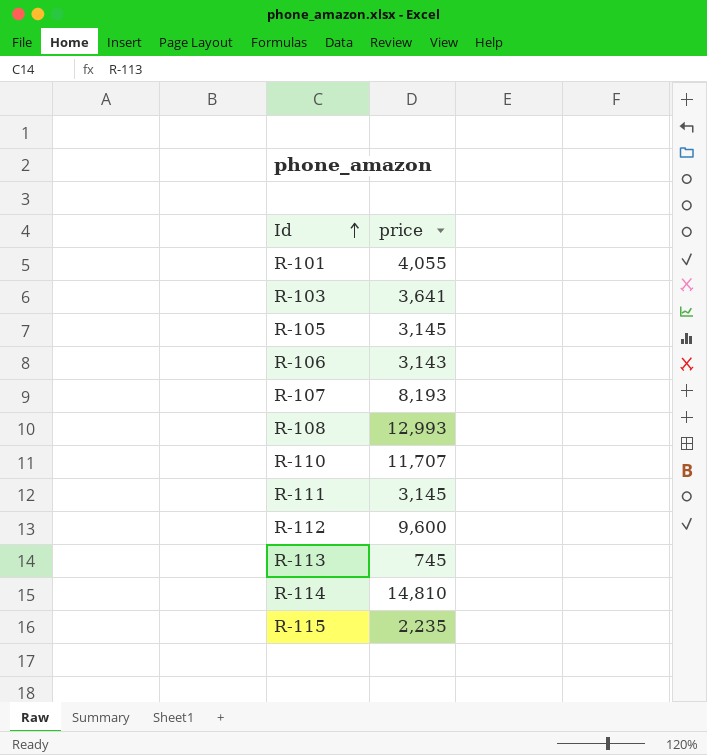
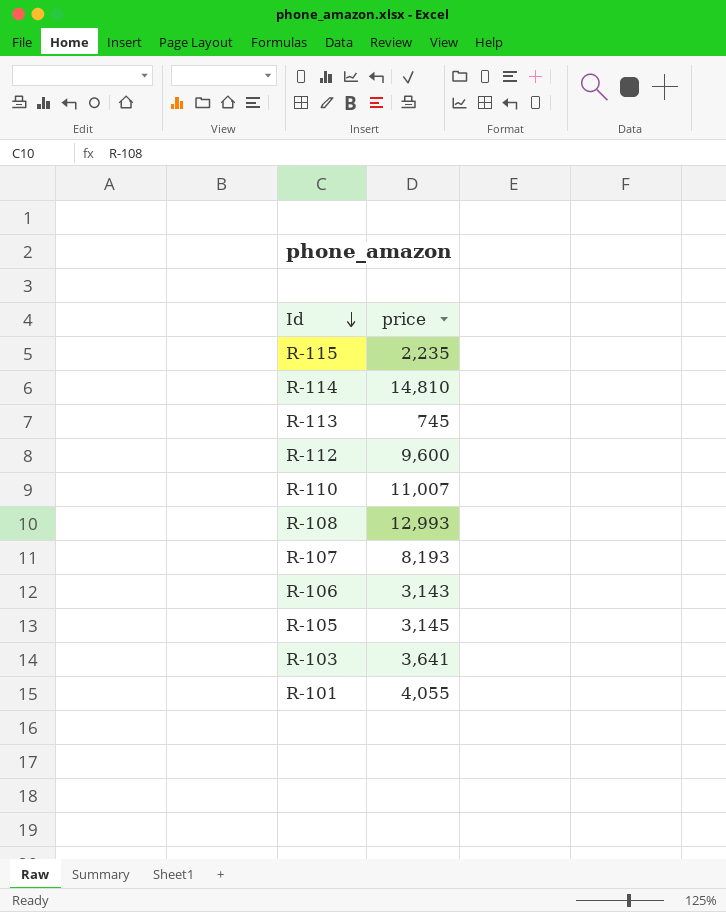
row order: Id ascending -> Id descending
row R-111: 3,145 -> none
R-110 | price: 11,707 -> 11,007

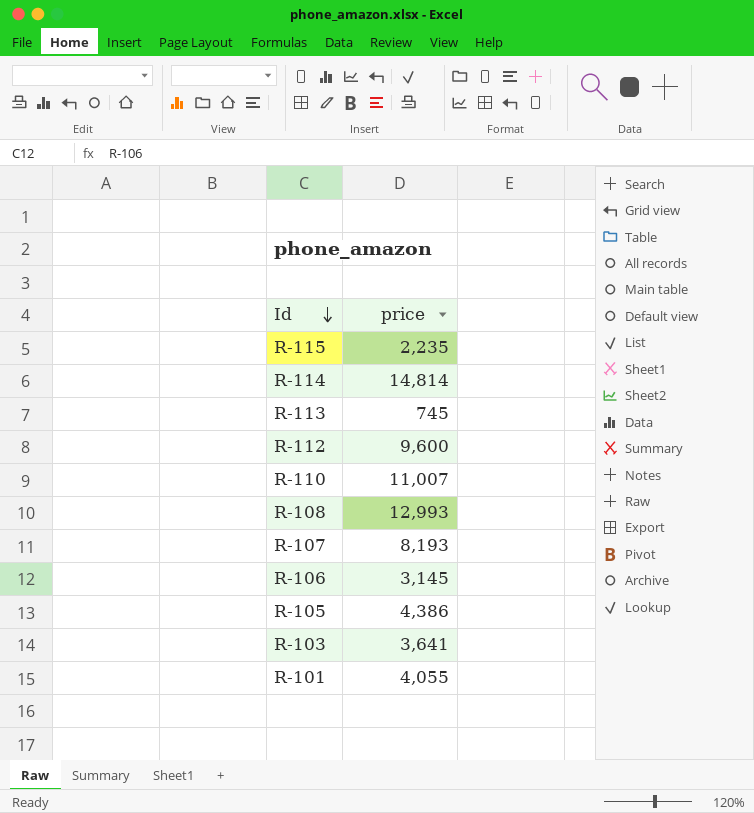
R-114 | price: 14,810 -> 14,814
R-106 | price: 3,143 -> 3,145
R-105 | price: 3,145 -> 4,386

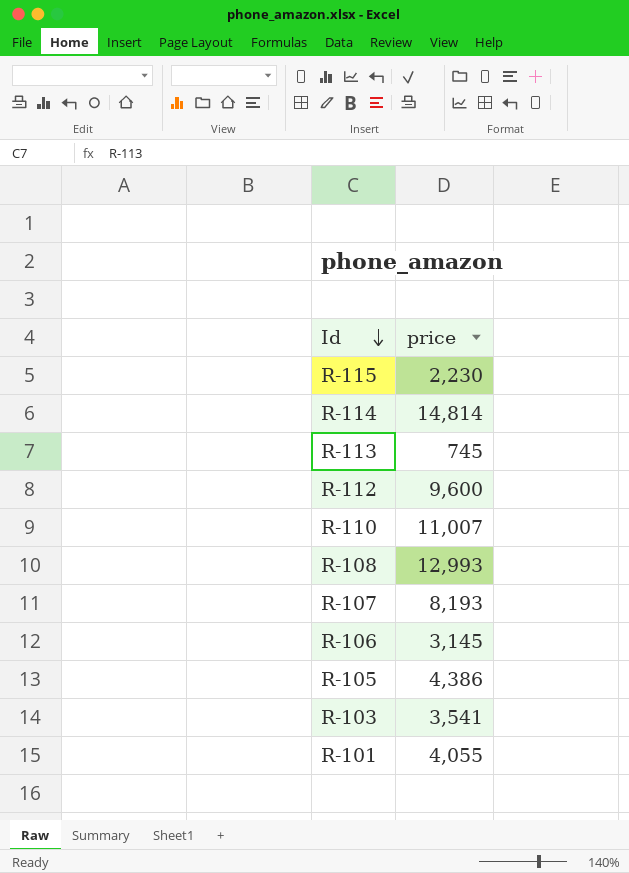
R-115 | price: 2,235 -> 2,230
R-103 | price: 3,641 -> 3,541

